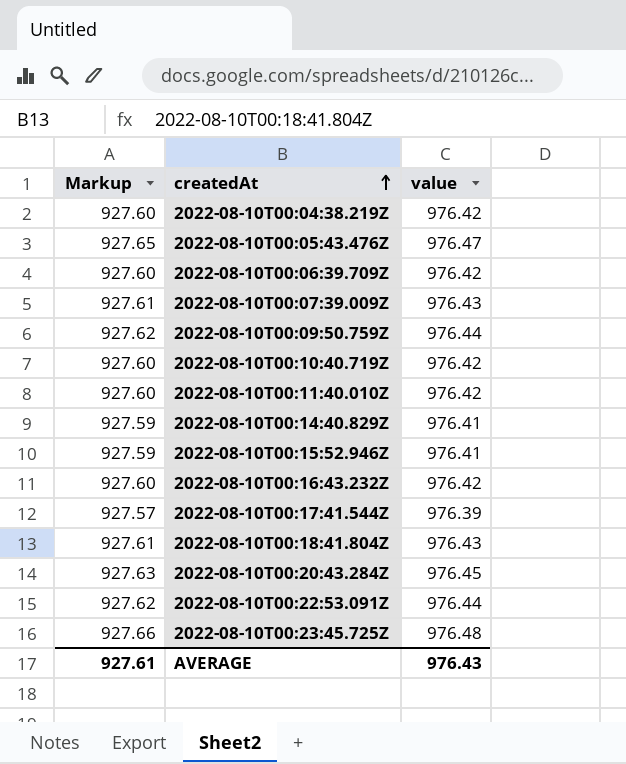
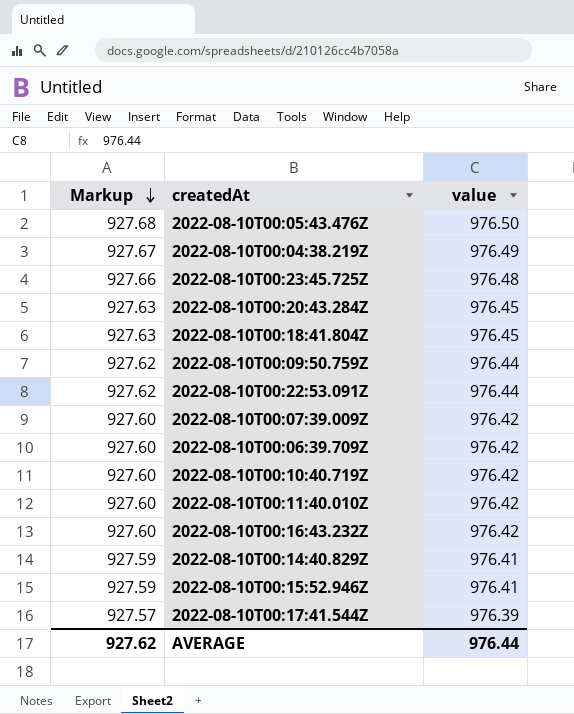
row order: createdAt ascending -> Markup descending
2022-08-10T00:05:43.476Z | Markup: 927.65 -> 927.68
2022-08-10T00:05:43.476Z | value: 976.47 -> 976.50
2022-08-10T00:04:38.219Z | Markup: 927.60 -> 927.67
2022-08-10T00:04:38.219Z | value: 976.42 -> 976.49
2022-08-10T00:18:41.804Z | Markup: 927.61 -> 927.63
2022-08-10T00:18:41.804Z | value: 976.43 -> 976.45
2022-08-10T00:07:39.009Z | Markup: 927.61 -> 927.60
2022-08-10T00:07:39.009Z | value: 976.43 -> 976.42
AVERAGE | Markup: 927.61 -> 927.62
AVERAGE | value: 976.43 -> 976.44

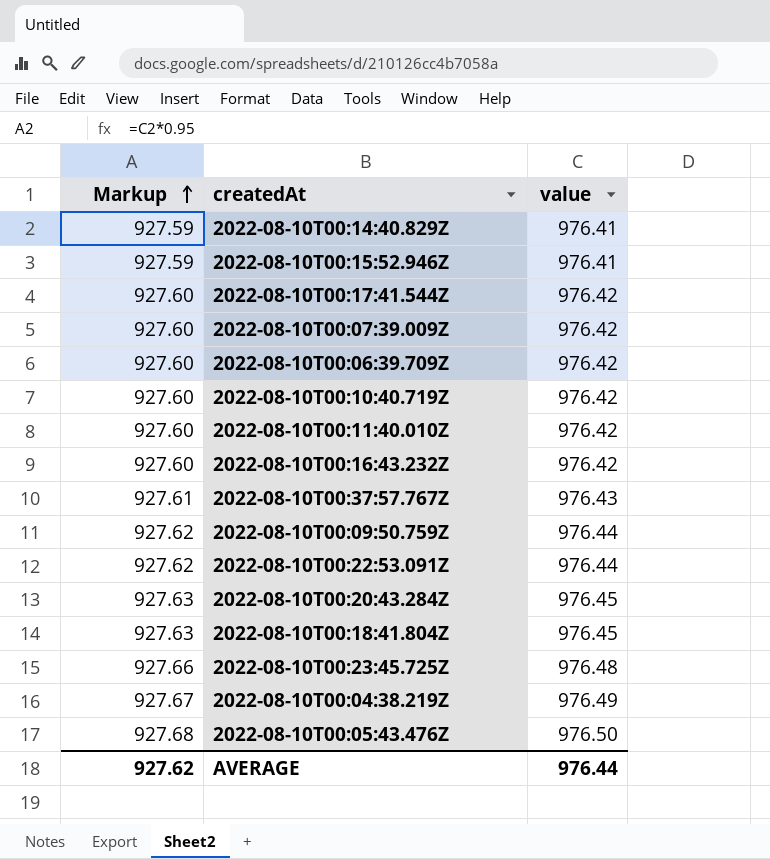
row order: Markup descending -> Markup ascending
2022-08-10T00:17:41.544Z | Markup: 927.57 -> 927.60
2022-08-10T00:17:41.544Z | value: 976.39 -> 976.42
row 2022-08-10T00:37:57.767Z: none -> 927.61 | 976.43

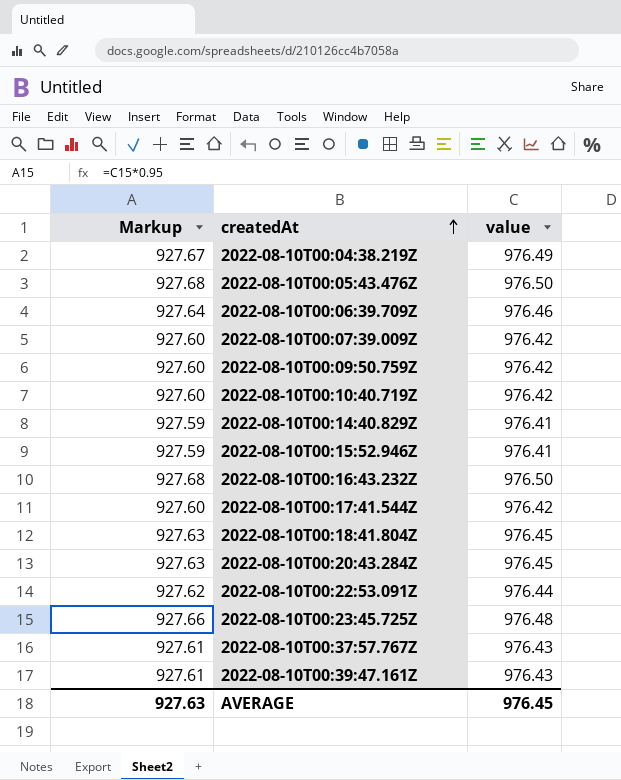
row order: Markup ascending -> createdAt ascending
row 2022-08-10T00:11:40.010Z: 927.60 | 976.42 -> none
2022-08-10T00:06:39.709Z | Markup: 927.60 -> 927.64
2022-08-10T00:06:39.709Z | value: 976.42 -> 976.46
2022-08-10T00:09:50.759Z | Markup: 927.62 -> 927.60
2022-08-10T00:09:50.759Z | value: 976.44 -> 976.42
2022-08-10T00:16:43.232Z | Markup: 927.60 -> 927.68
2022-08-10T00:16:43.232Z | value: 976.42 -> 976.50
row 2022-08-10T00:39:47.161Z: none -> 927.61 | 976.43
AVERAGE | Markup: 927.62 -> 927.63
AVERAGE | value: 976.44 -> 976.45

